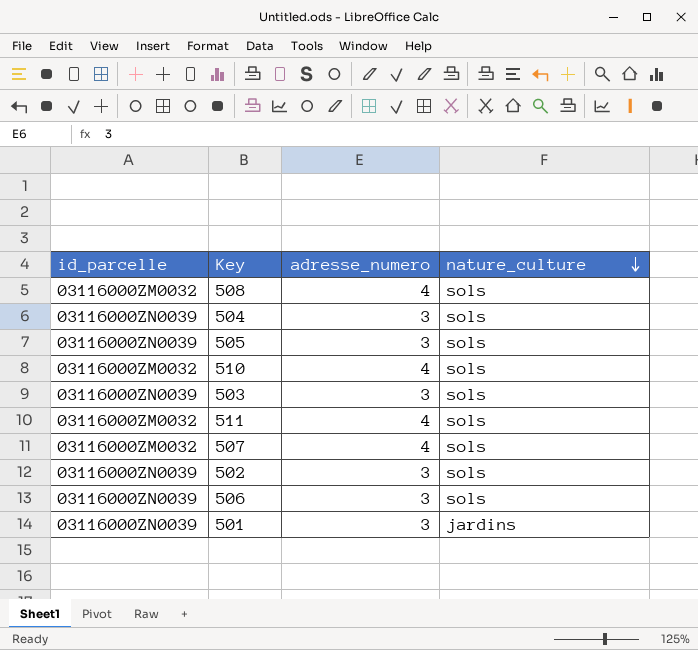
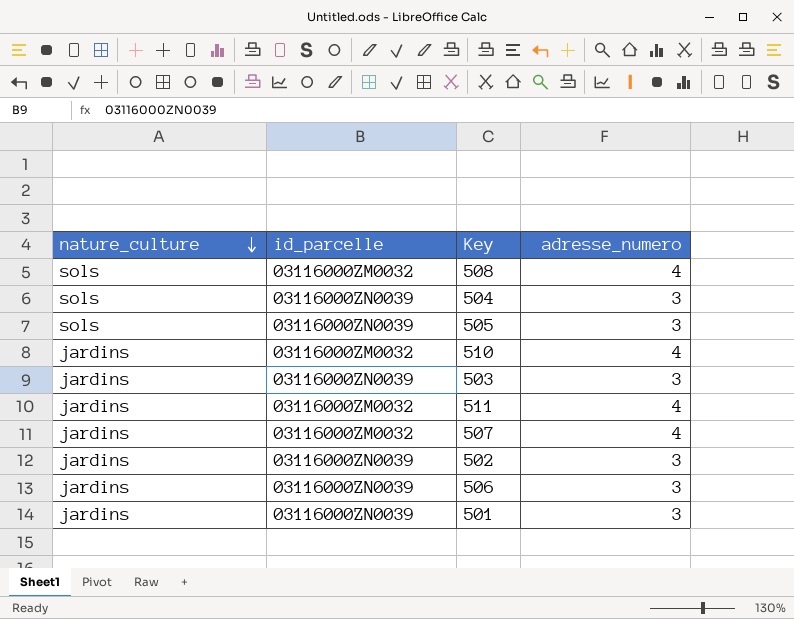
column nature_culture | position: 4 -> 1
510 | nature_culture: sols -> jardins
503 | nature_culture: sols -> jardins
511 | nature_culture: sols -> jardins
507 | nature_culture: sols -> jardins
502 | nature_culture: sols -> jardins
506 | nature_culture: sols -> jardins

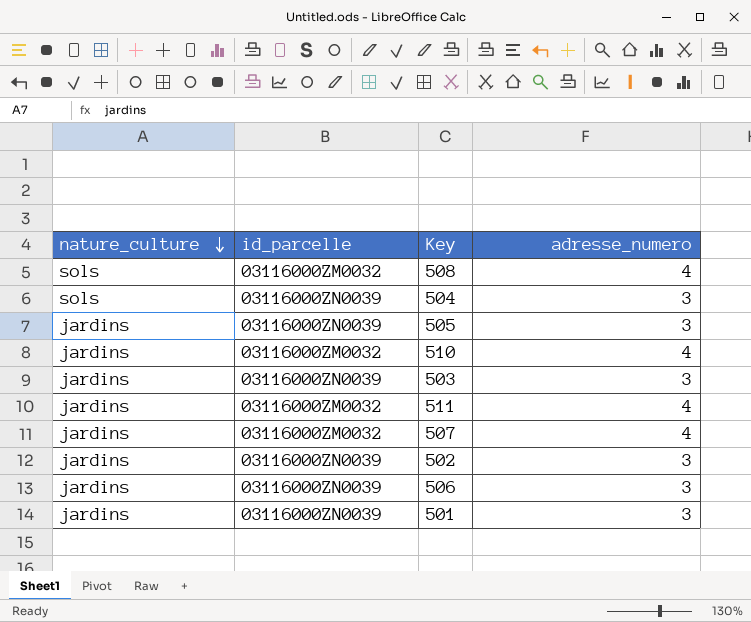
505 | nature_culture: sols -> jardins

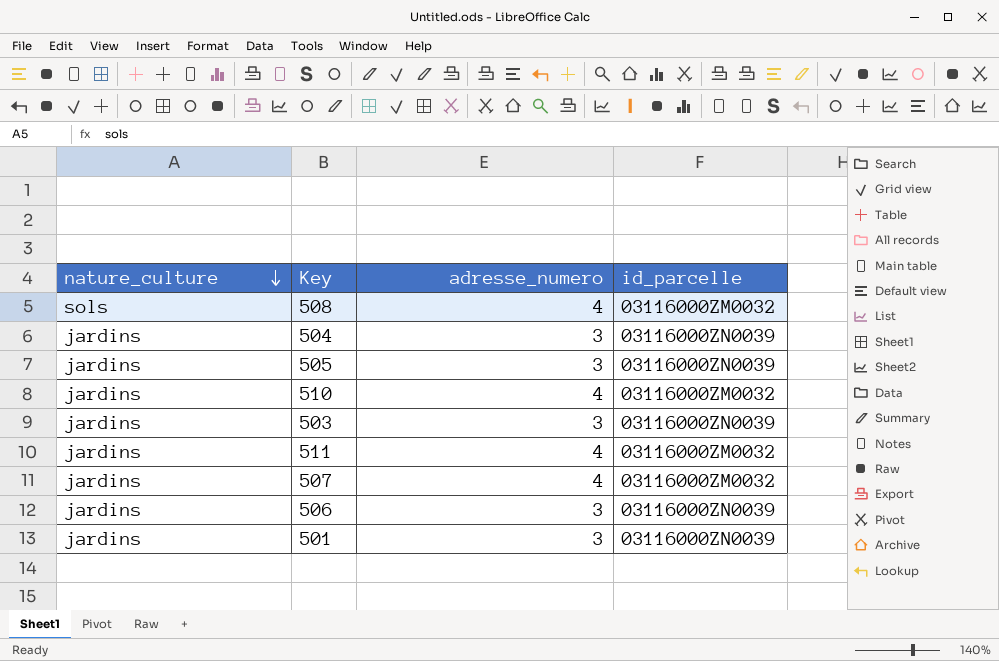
column id_parcelle | position: 2 -> 4
row 502: jardins | 03116000ZN0039 | 3 -> none
504 | nature_culture: sols -> jardins

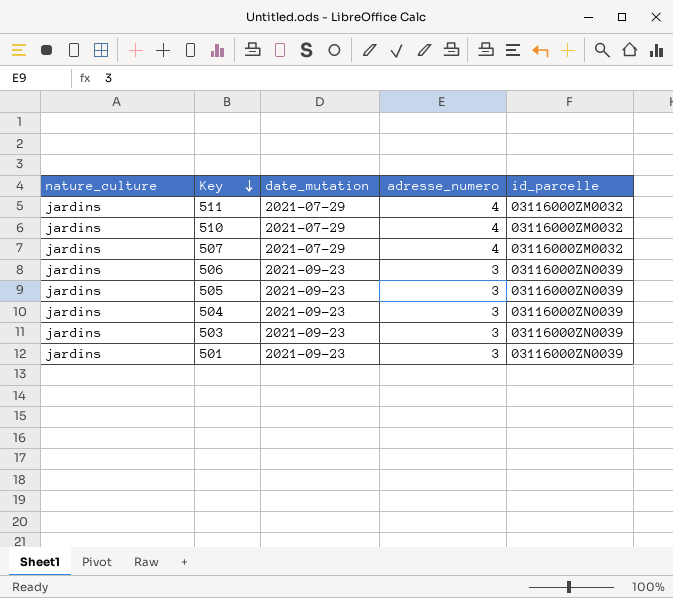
row order: nature_culture descending -> Key descending
column date_mutation | position: none -> 3
row 508: sols | 4 | 03116000ZM0032 -> none

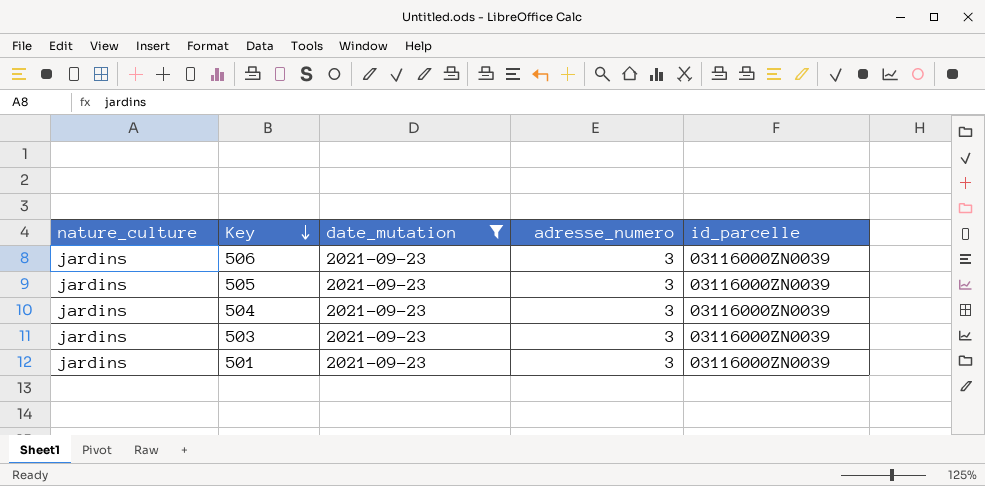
filter: none -> date_mutation = 2021-09-23

